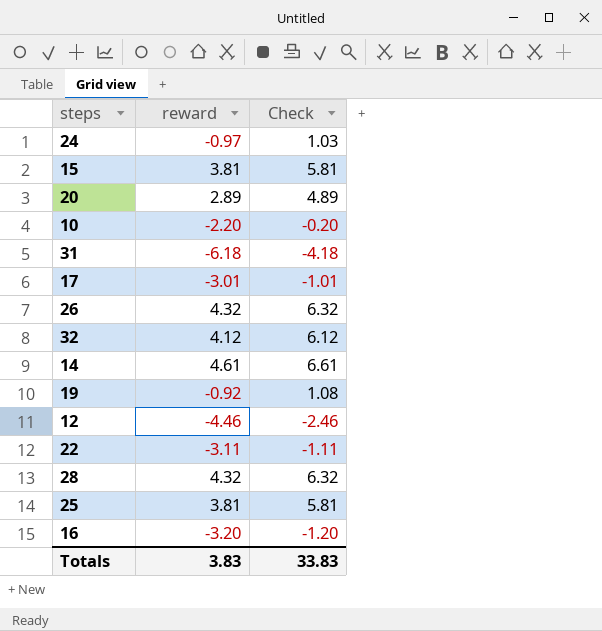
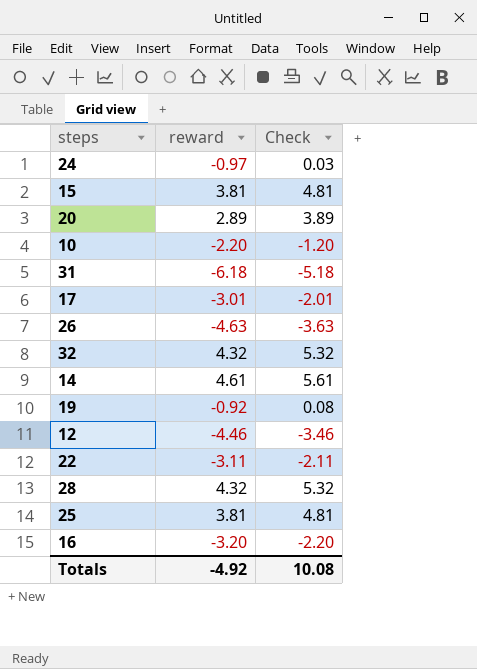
column Check | formula: [reward] + 2 -> [reward] + 1
26 | reward: 4.32 -> -4.63
32 | reward: 4.12 -> 4.32
Totals | reward: 3.83 -> -4.92
Totals | Check: 33.83 -> 10.08

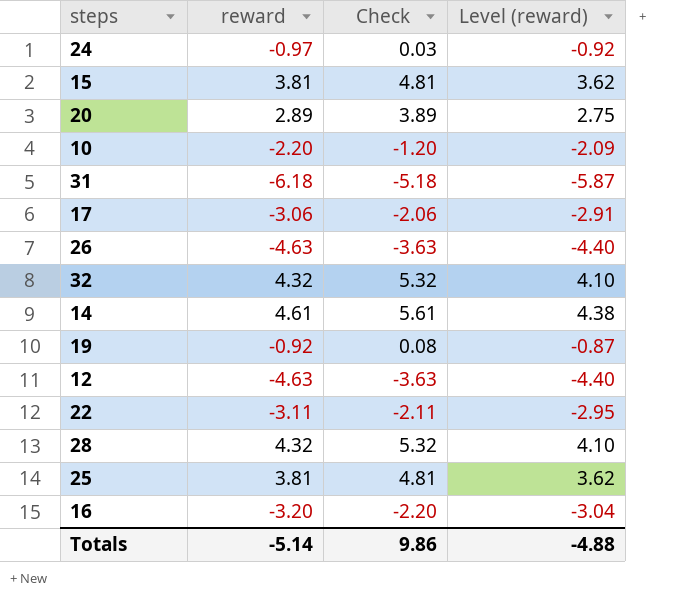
column Level (reward) | formula: none -> [reward] * 0.95
17 | reward: -3.01 -> -3.06
17 | Check: -2.01 -> -2.06
12 | reward: -4.46 -> -4.63
12 | Check: -3.46 -> -3.63
Totals | reward: -4.92 -> -5.14
Totals | Check: 10.08 -> 9.86

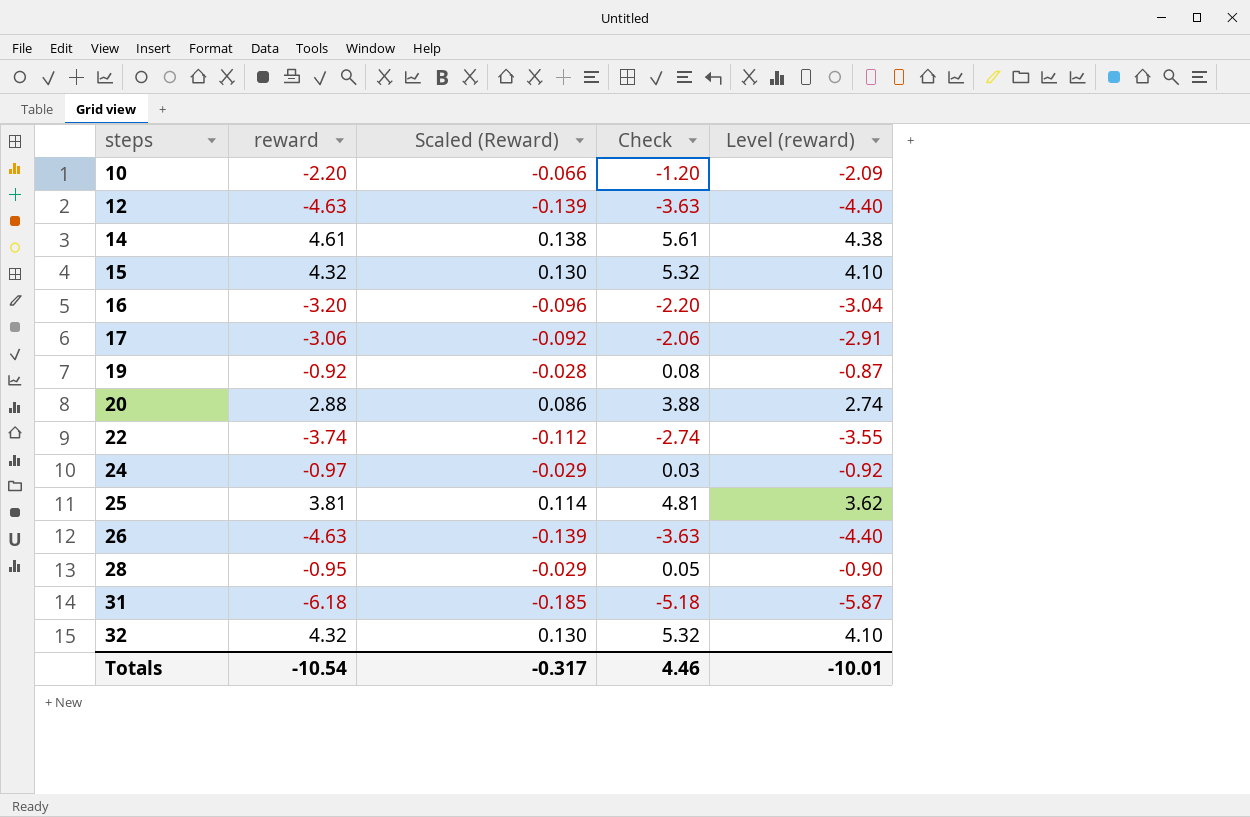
row order: none -> steps ascending
column Scaled (Reward) | formula: none -> [reward] * 0.03
15 | reward: 3.81 -> 4.32
15 | Check: 4.81 -> 5.32
15 | Level (reward): 3.62 -> 4.10
20 | reward: 2.89 -> 2.88
20 | Check: 3.89 -> 3.88
20 | Level (reward): 2.75 -> 2.74
22 | reward: -3.11 -> -3.74
22 | Check: -2.11 -> -2.74
22 | Level (reward): -2.95 -> -3.55
28 | reward: 4.32 -> -0.95
28 | Check: 5.32 -> 0.05
28 | Level (reward): 4.10 -> -0.90
Totals | reward: -5.14 -> -10.54
Totals | Check: 9.86 -> 4.46
Totals | Level (reward): -4.88 -> -10.01

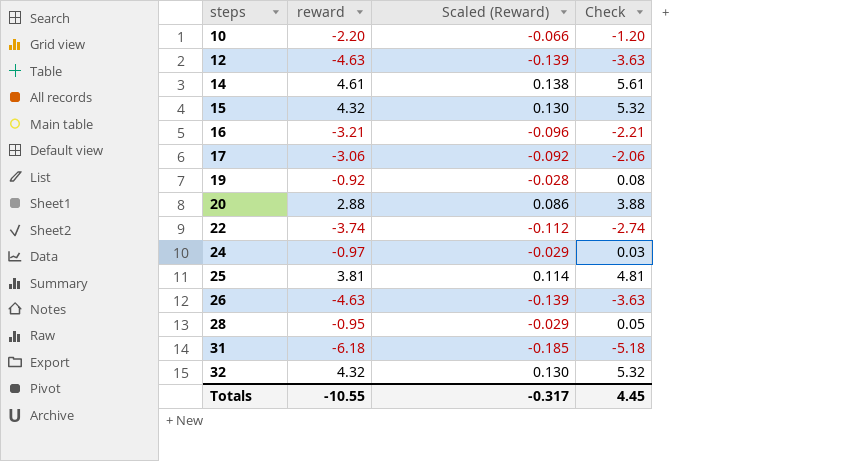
column Level (reward) | formula: [reward] * 0.95 -> none
16 | reward: -3.20 -> -3.21
16 | Check: -2.20 -> -2.21
Totals | reward: -10.54 -> -10.55
Totals | Check: 4.46 -> 4.45

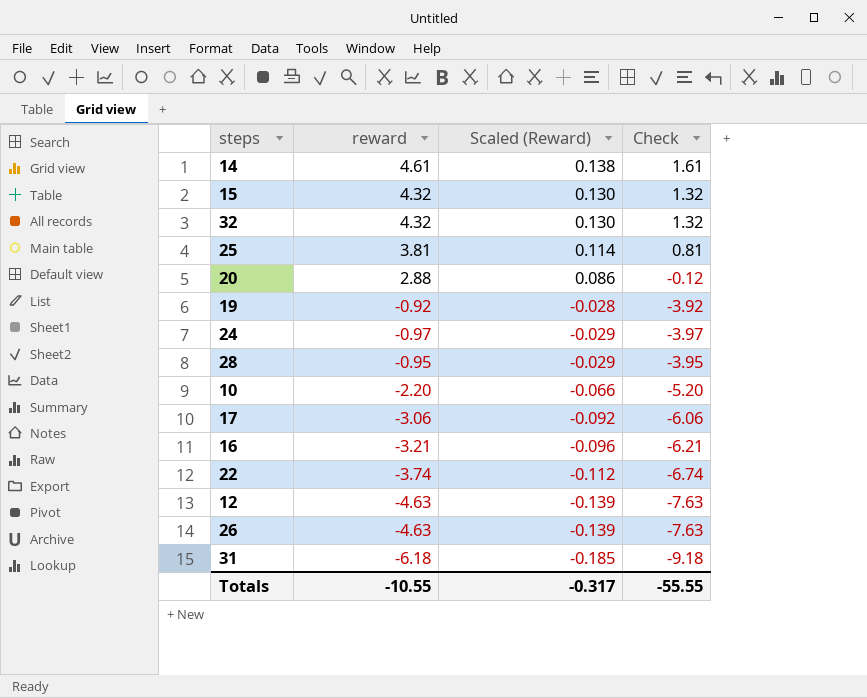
row order: steps ascending -> Scaled (Reward) descending
column Check | formula: [reward] + 1 -> [reward] - 3
Totals | Check: 4.45 -> -55.55

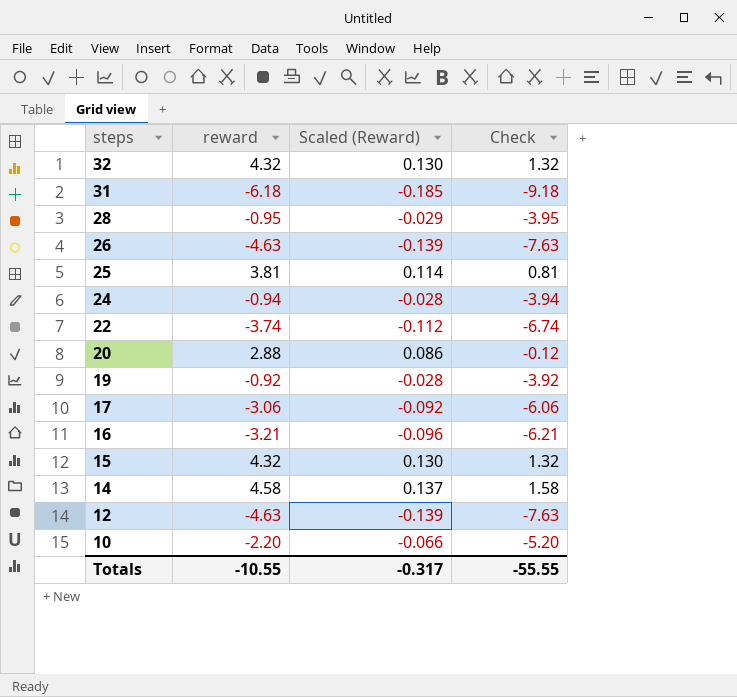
row order: Scaled (Reward) descending -> steps descending
24 | reward: -0.97 -> -0.94
24 | Scaled (Reward): -0.029 -> -0.028
24 | Check: -3.97 -> -3.94
14 | reward: 4.61 -> 4.58
14 | Scaled (Reward): 0.138 -> 0.137
14 | Check: 1.61 -> 1.58

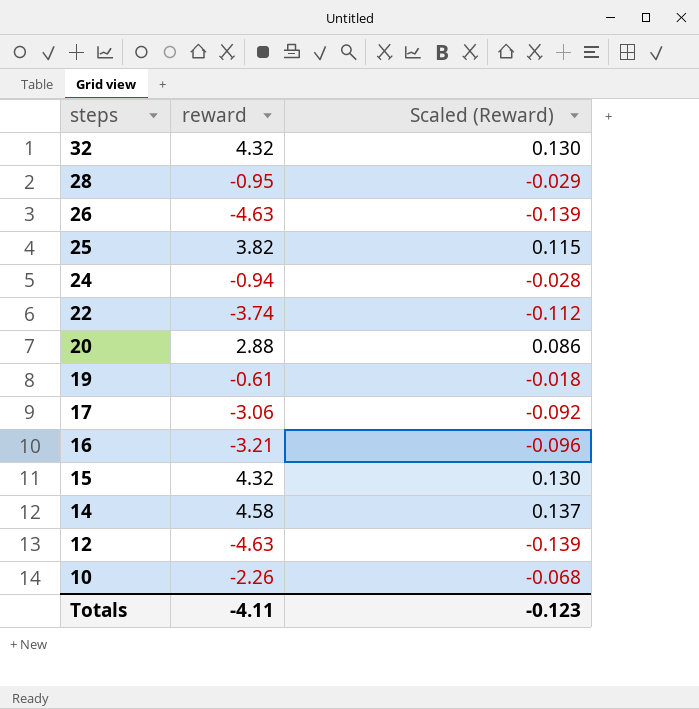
column Check | formula: [reward] - 3 -> none
row 31: -6.18 | -0.185 | -9.18 -> none
25 | reward: 3.81 -> 3.82
25 | Scaled (Reward): 0.114 -> 0.115
19 | reward: -0.92 -> -0.61
19 | Scaled (Reward): -0.028 -> -0.018
10 | reward: -2.20 -> -2.26
10 | Scaled (Reward): -0.066 -> -0.068
Totals | reward: -10.55 -> -4.11
Totals | Scaled (Reward): -0.317 -> -0.123

